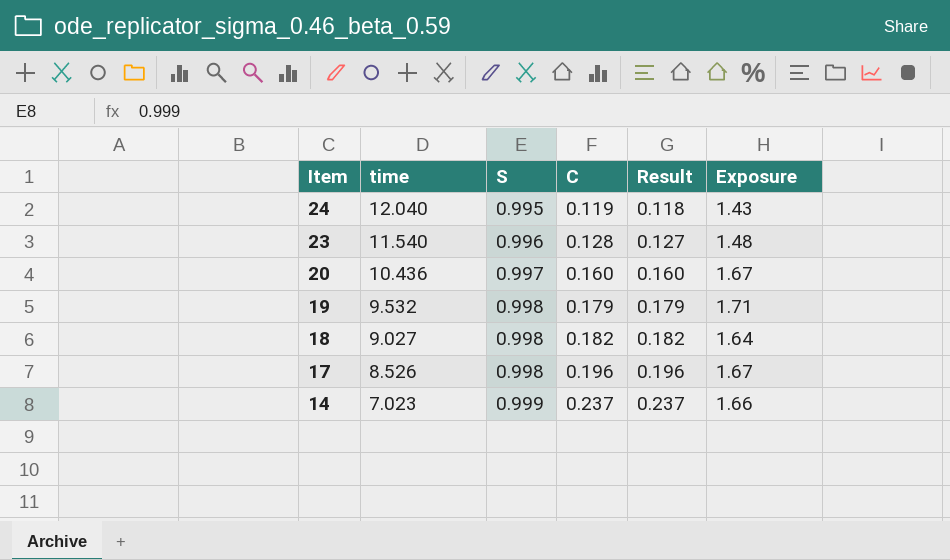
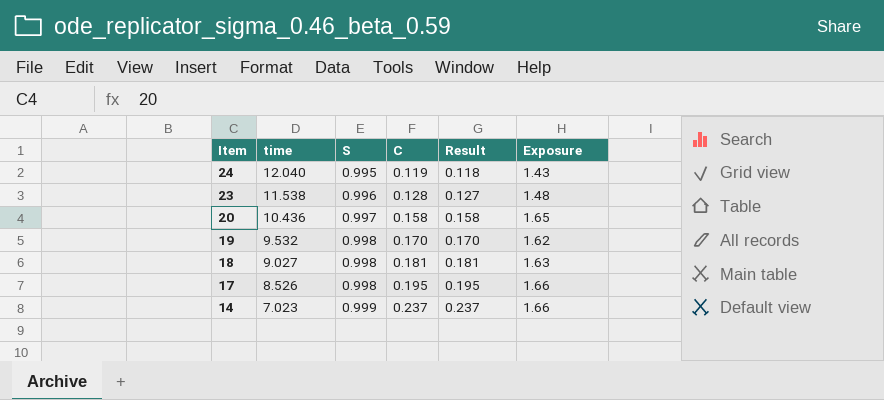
23 | time: 11.540 -> 11.538
20 | C: 0.160 -> 0.158
20 | Result: 0.160 -> 0.158
20 | Exposure: 1.67 -> 1.65
19 | C: 0.179 -> 0.170
19 | Result: 0.179 -> 0.170
19 | Exposure: 1.71 -> 1.62
18 | C: 0.182 -> 0.181
18 | Result: 0.182 -> 0.181
18 | Exposure: 1.64 -> 1.63
17 | C: 0.196 -> 0.195
17 | Result: 0.196 -> 0.195
17 | Exposure: 1.67 -> 1.66

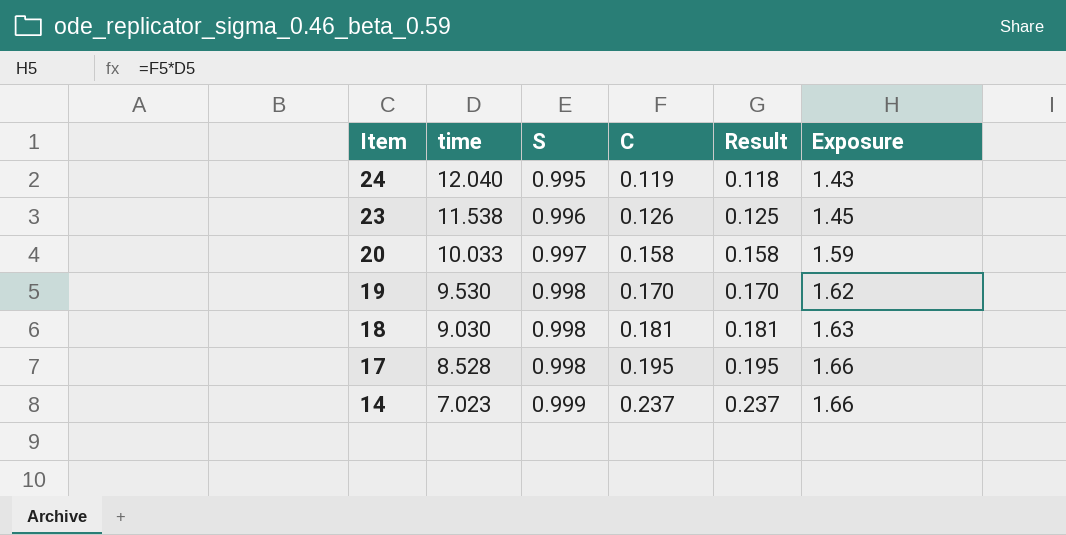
23 | C: 0.128 -> 0.126
23 | Result: 0.127 -> 0.125
23 | Exposure: 1.48 -> 1.45
20 | time: 10.436 -> 10.033
20 | Exposure: 1.65 -> 1.59
19 | time: 9.532 -> 9.530
18 | time: 9.027 -> 9.030
17 | time: 8.526 -> 8.528

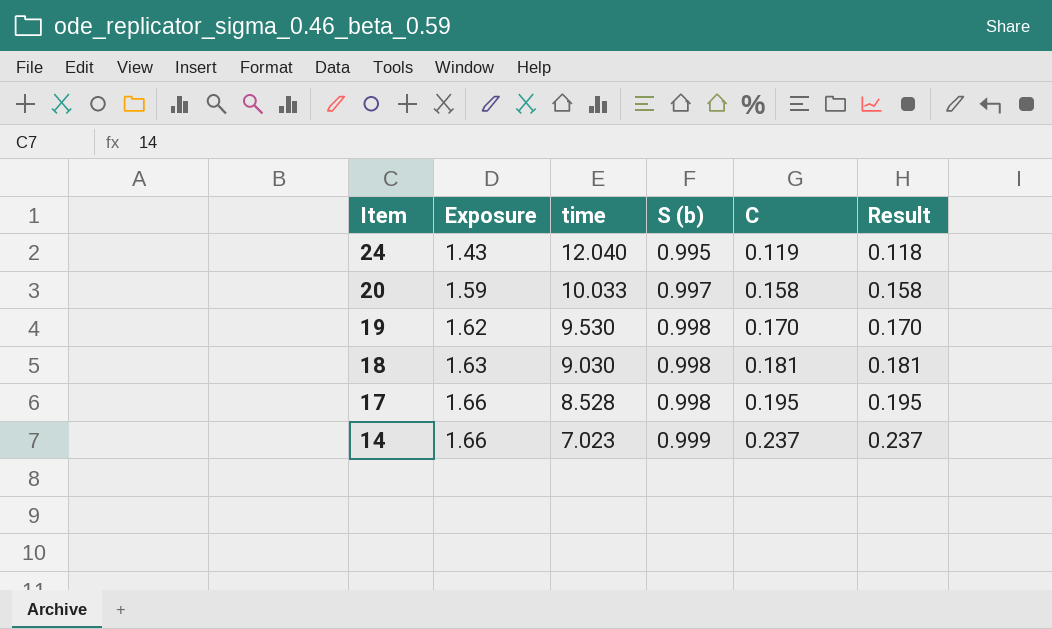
column Exposure | position: 6 -> 2
column name: S -> S (b)
row 23: 11.538 | 0.996 | 0.126 | 0.125 | 1.45 -> none

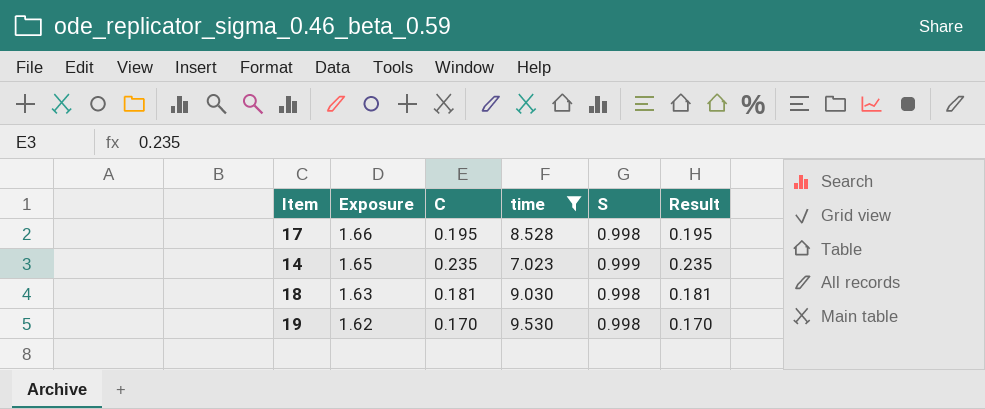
filter: none -> time <= 9.530
row order: Item descending -> Exposure descending
column C | position: 5 -> 3
column name: S (b) -> S
14 | Exposure: 1.66 -> 1.65
14 | C: 0.237 -> 0.235
14 | Result: 0.237 -> 0.235

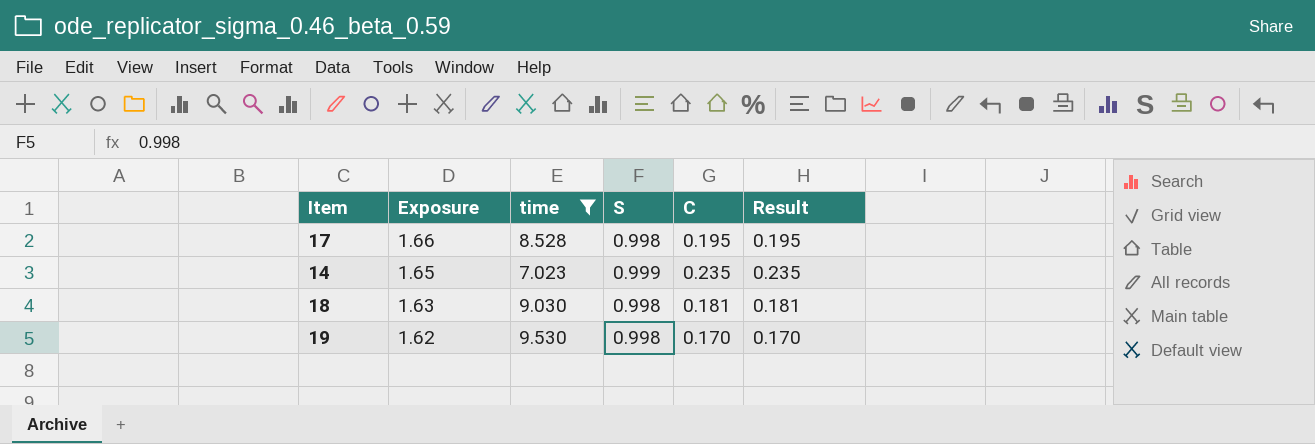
column C | position: 3 -> 5

